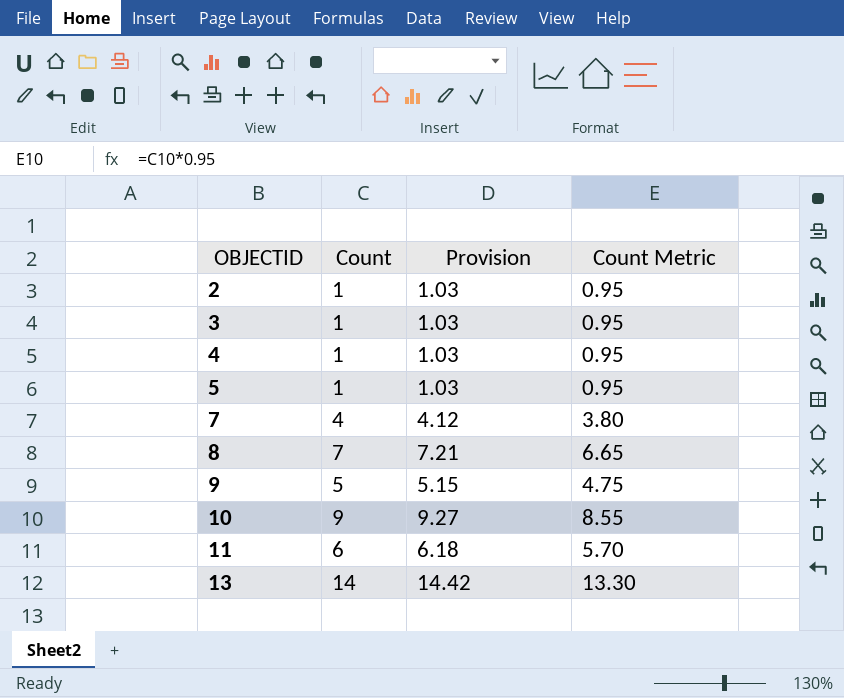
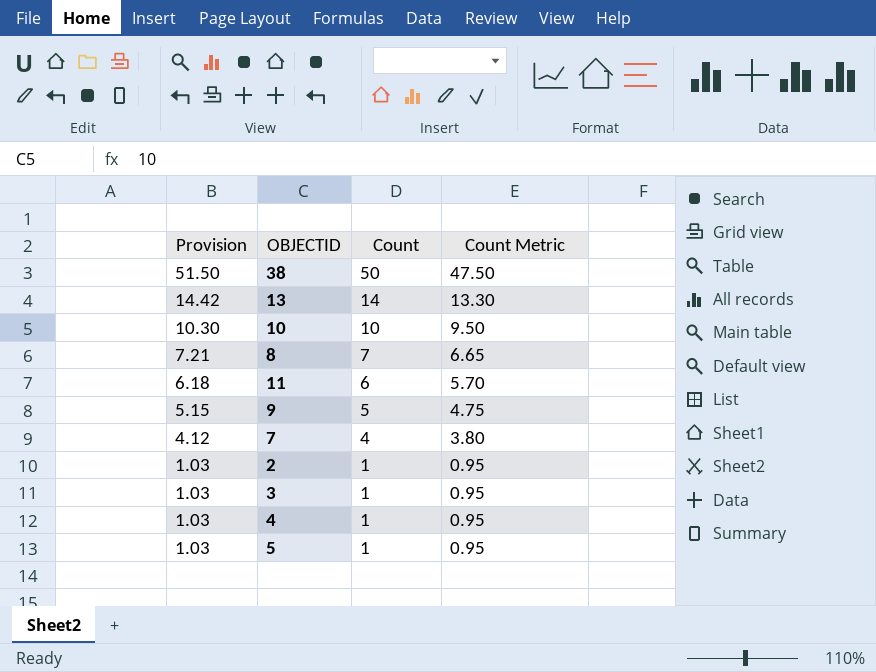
row order: OBJECTID ascending -> Provision descending
column Provision | position: 3 -> 1
row 38: none -> 51.50 | 50 | 47.50
10 | Provision: 9.27 -> 10.30
10 | Count: 9 -> 10
10 | Count Metric: 8.55 -> 9.50

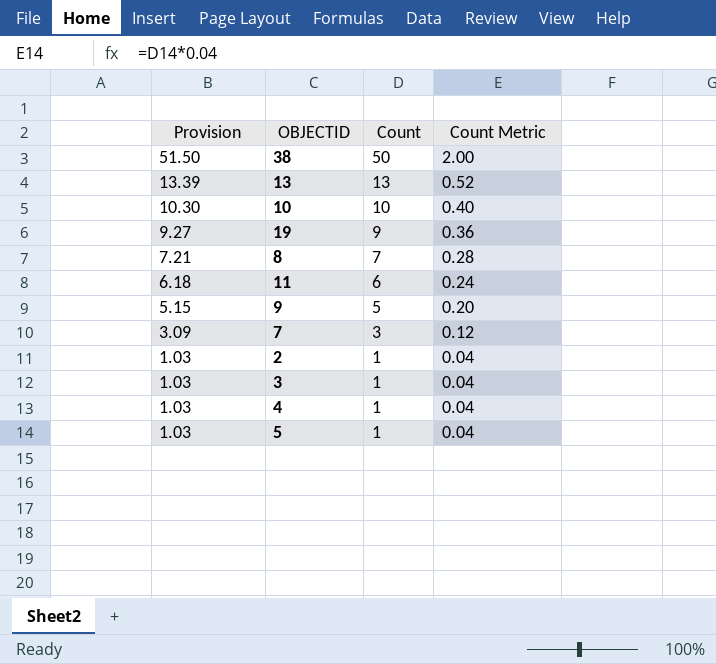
column Count Metric | formula: [Count] * 0.95 -> [Count] * 0.04
13 | Provision: 14.42 -> 13.39
13 | Count: 14 -> 13
row 19: none -> 9.27 | 9 | 0.36
7 | Provision: 4.12 -> 3.09
7 | Count: 4 -> 3

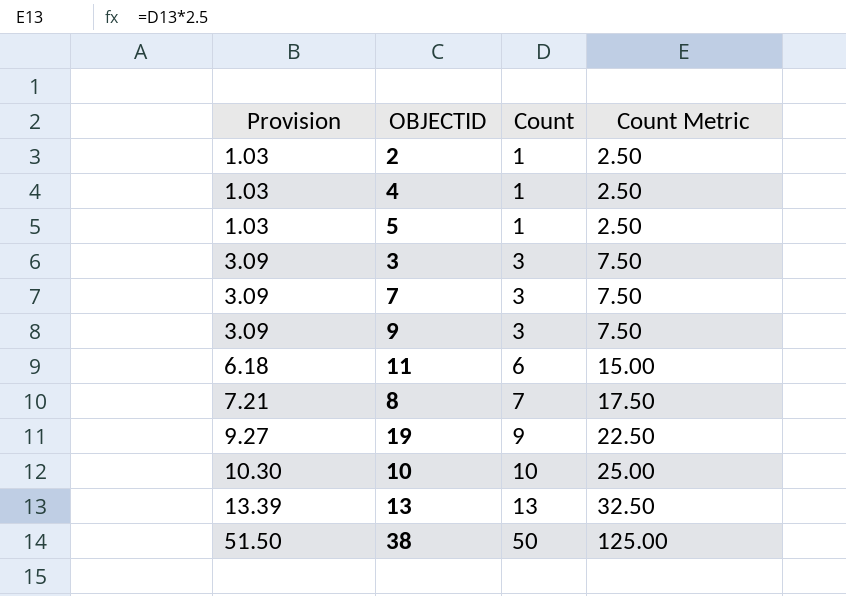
row order: Provision descending -> Provision ascending
column Count Metric | formula: [Count] * 0.04 -> [Count] * 2.5
3 | Provision: 1.03 -> 3.09
3 | Count: 1 -> 3
9 | Provision: 5.15 -> 3.09
9 | Count: 5 -> 3

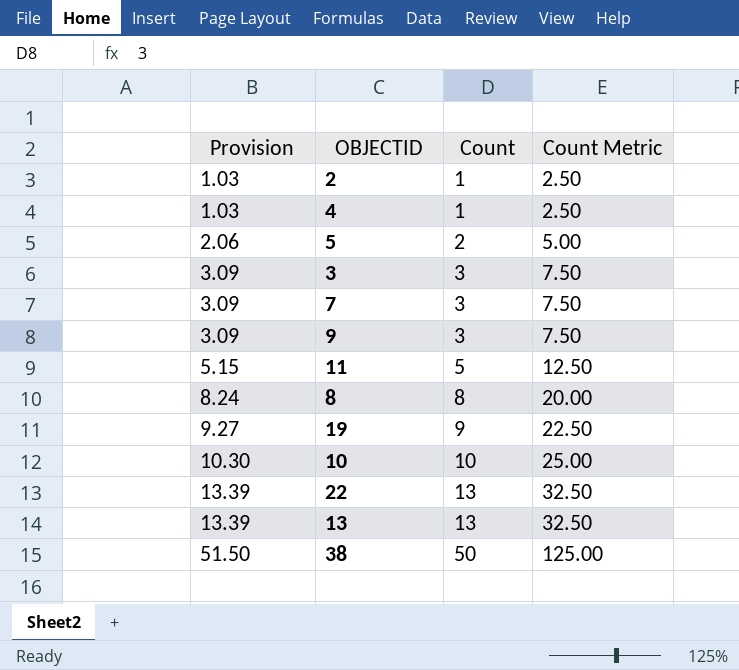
5 | Provision: 1.03 -> 2.06
5 | Count: 1 -> 2
5 | Count Metric: 2.50 -> 5.00
11 | Provision: 6.18 -> 5.15
11 | Count: 6 -> 5
11 | Count Metric: 15.00 -> 12.50
8 | Provision: 7.21 -> 8.24
8 | Count: 7 -> 8
8 | Count Metric: 17.50 -> 20.00
row 22: none -> 13.39 | 13 | 32.50

